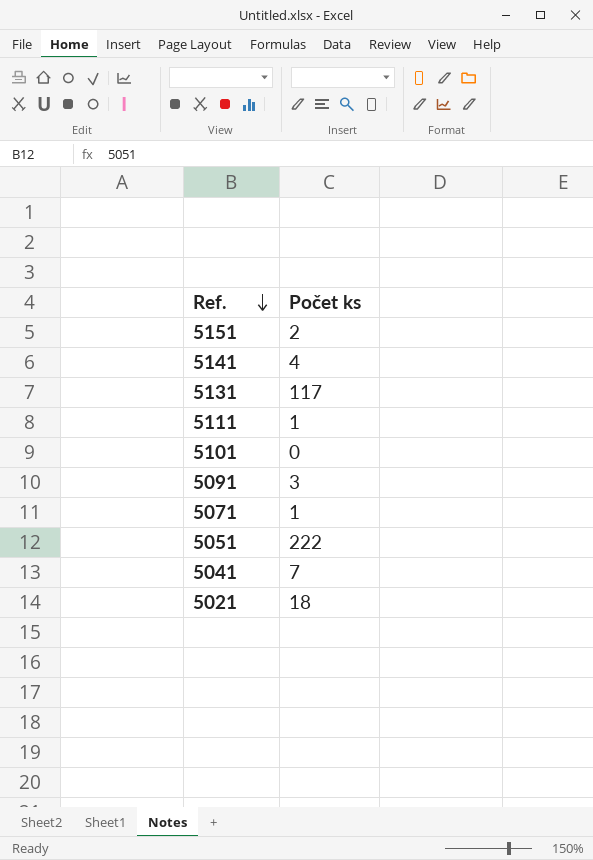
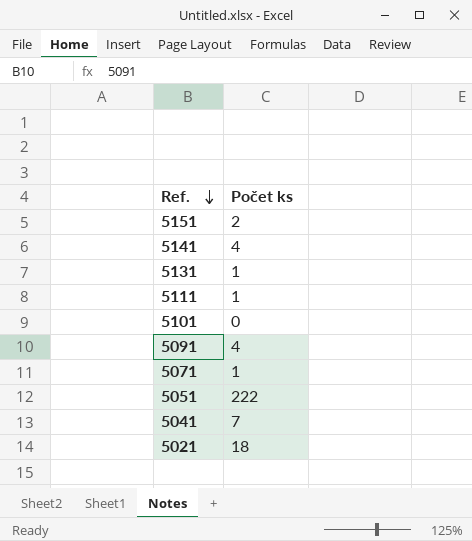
5131 | Počet ks: 117 -> 1
5091 | Počet ks: 3 -> 4

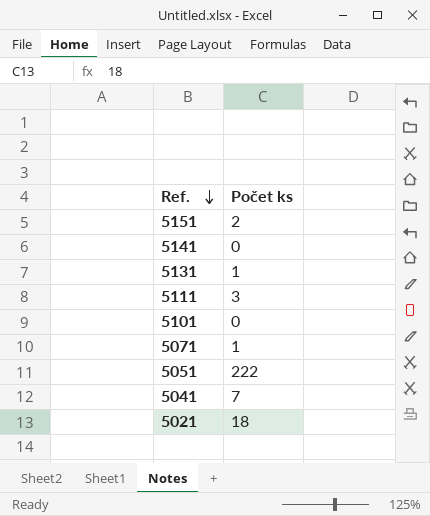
row 5091: 4 -> none
5141 | Počet ks: 4 -> 0
5111 | Počet ks: 1 -> 3

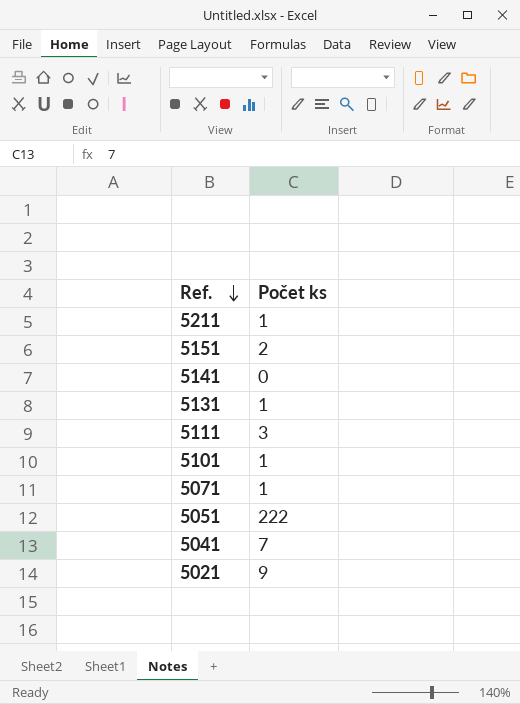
row 5211: none -> 1
5101 | Počet ks: 0 -> 1
5021 | Počet ks: 18 -> 9

